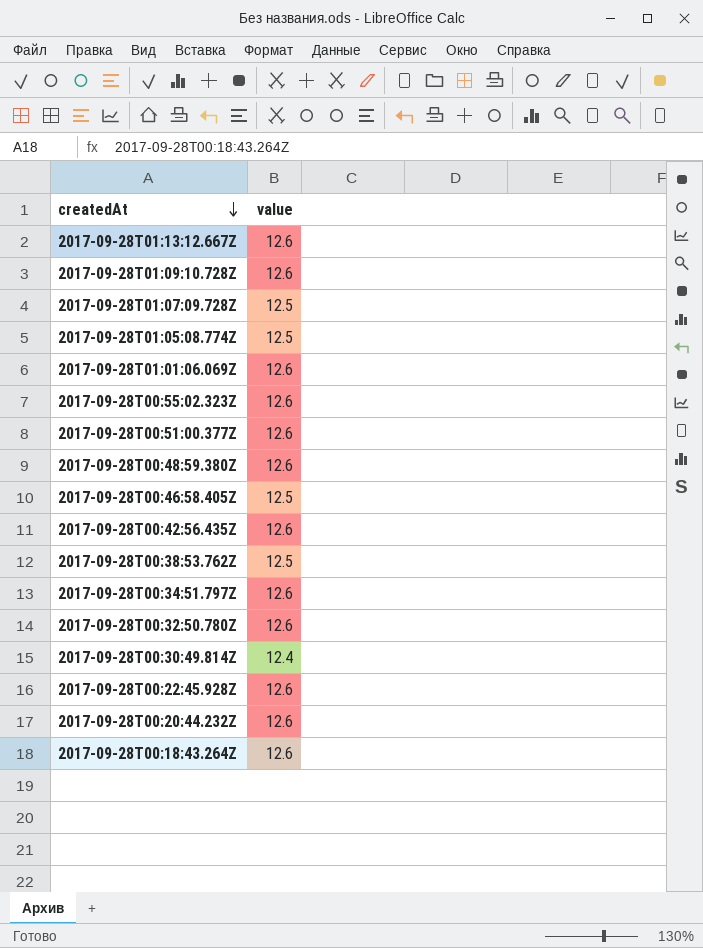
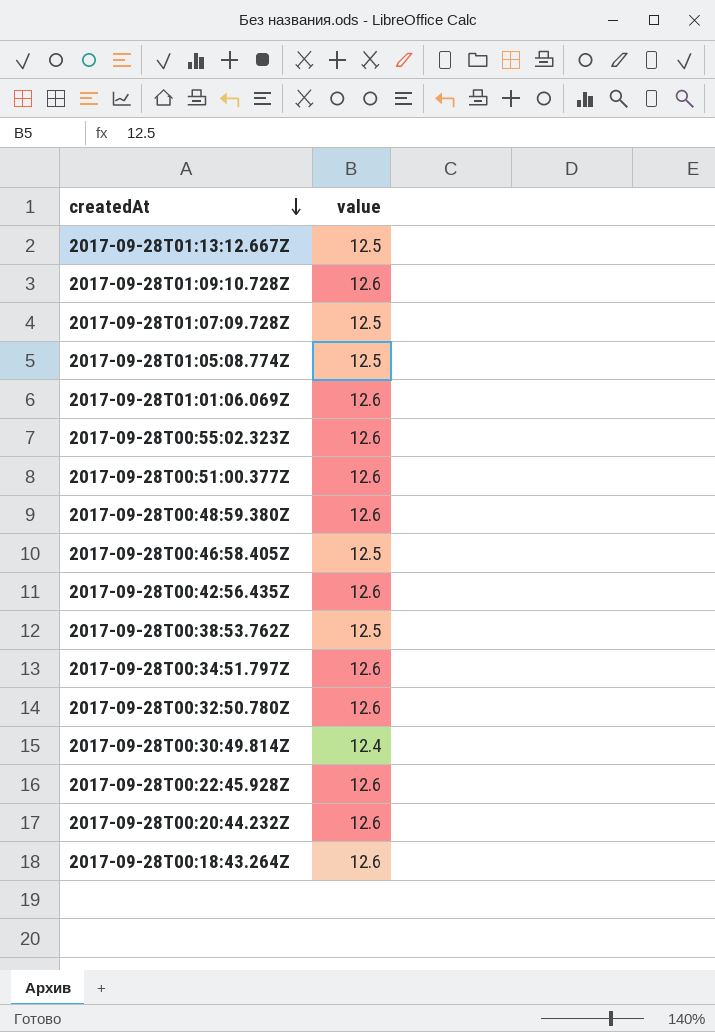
2017-09-28T01:13:12.667Z | value: 12.6 -> 12.5

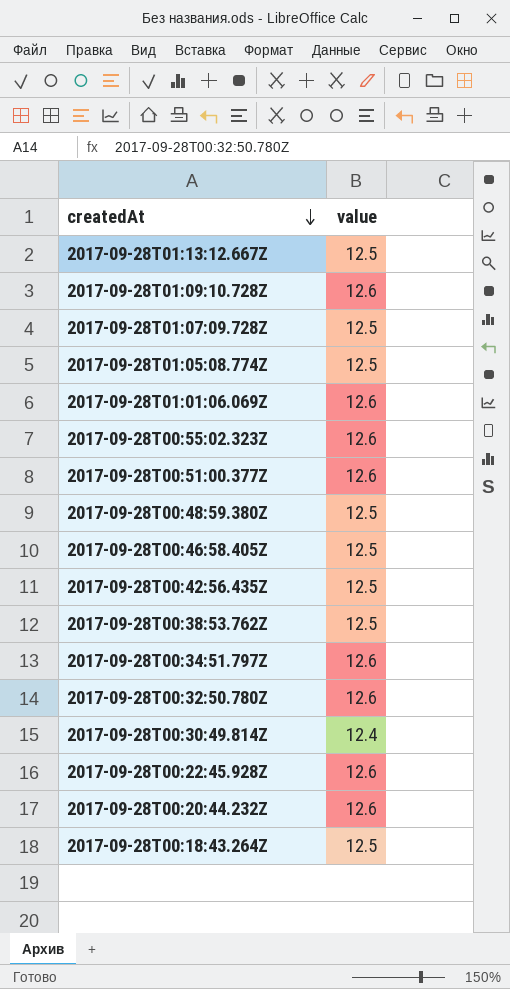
2017-09-28T00:48:59.380Z | value: 12.6 -> 12.5
2017-09-28T00:42:56.435Z | value: 12.6 -> 12.5
2017-09-28T00:18:43.264Z | value: 12.6 -> 12.5

